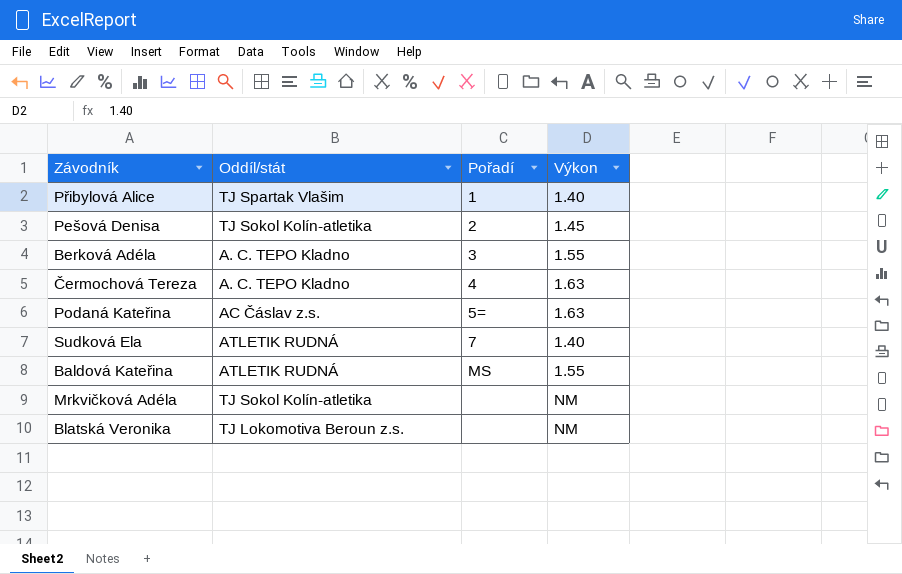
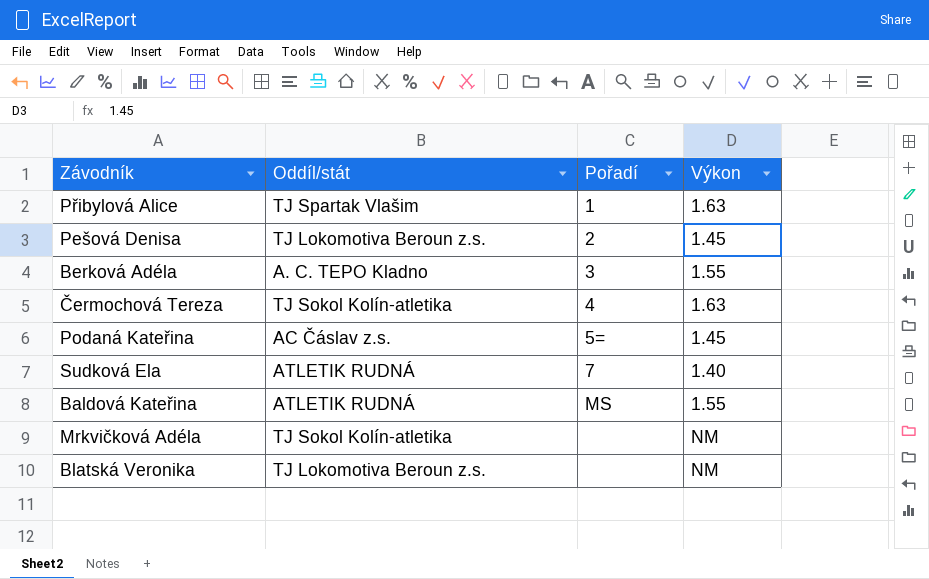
Přibylová Alice | Výkon: 1.40 -> 1.63
Pešová Denisa | Oddíl/stát: TJ Sokol Kolín-atletika -> TJ Lokomotiva Beroun z.s.
Čermochová Tereza | Oddíl/stát: A. C. TEPO Kladno -> TJ Sokol Kolín-atletika
Podaná Kateřina | Výkon: 1.63 -> 1.45

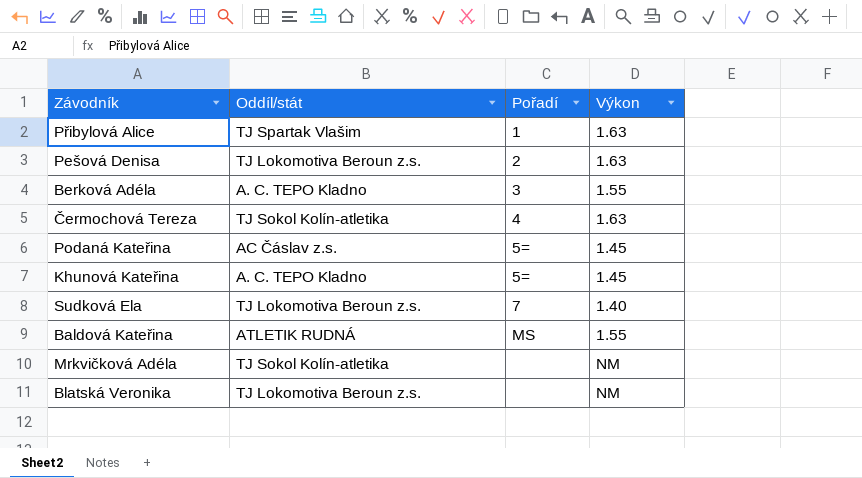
Pešová Denisa | Výkon: 1.45 -> 1.63
row Khunová Kateřina: none -> A. C. TEPO Kladno | 5= | 1.45
Sudková Ela | Oddíl/stát: ATLETIK RUDNÁ -> TJ Lokomotiva Beroun z.s.

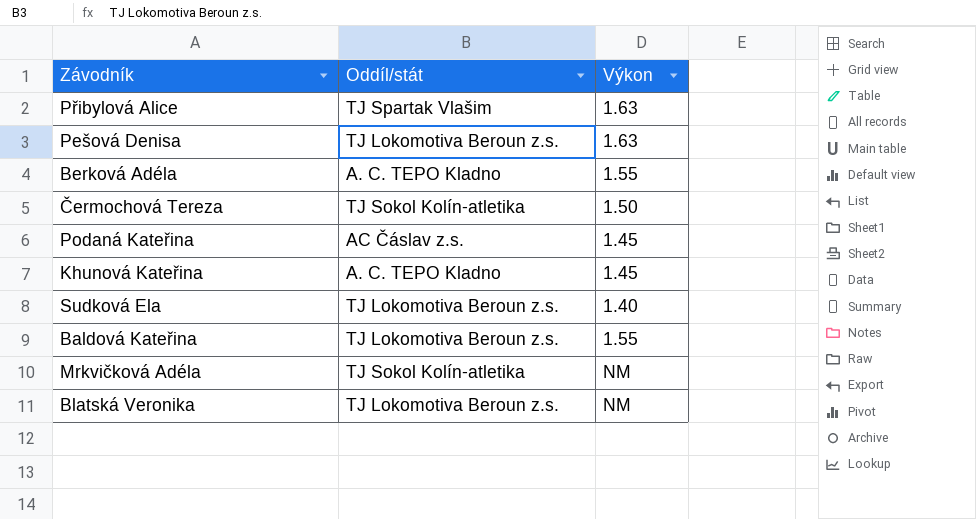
column Pořadí | position: 3 -> none
Čermochová Tereza | Výkon: 1.63 -> 1.50
Baldová Kateřina | Oddíl/stát: ATLETIK RUDNÁ -> TJ Lokomotiva Beroun z.s.

